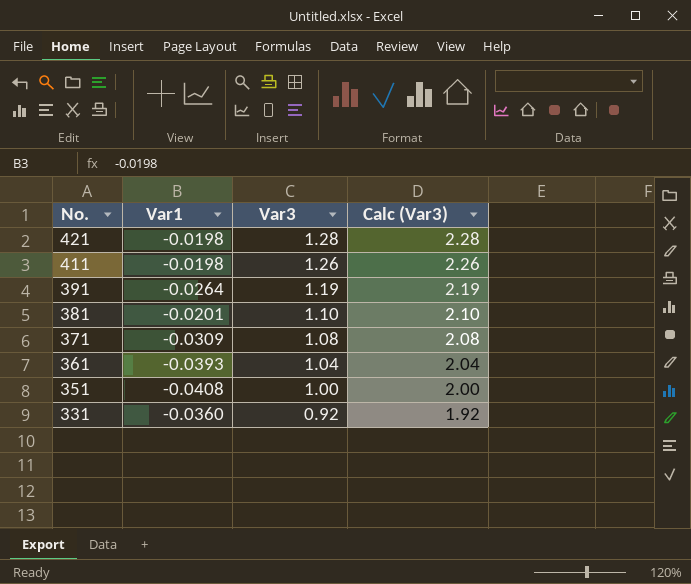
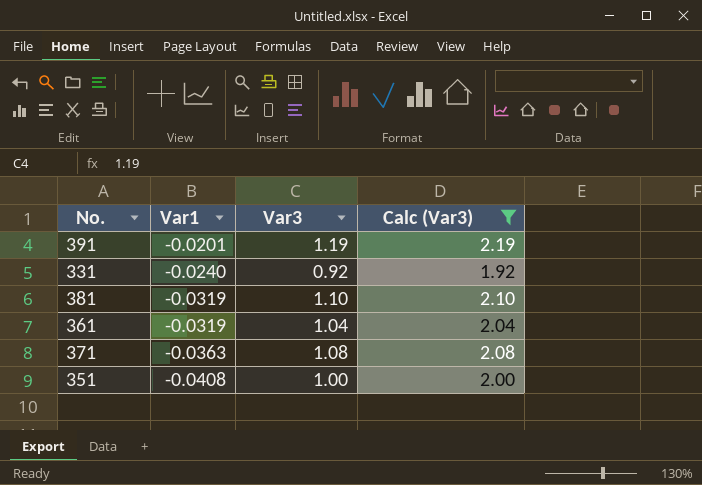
filter: none -> Calc (Var3) <= 2.19
row order: No. descending -> Var1 descending
391 | Var1: -0.0264 -> -0.0201
331 | Var1: -0.0360 -> -0.0240
381 | Var1: -0.0201 -> -0.0319
361 | Var1: -0.0393 -> -0.0319
371 | Var1: -0.0309 -> -0.0363

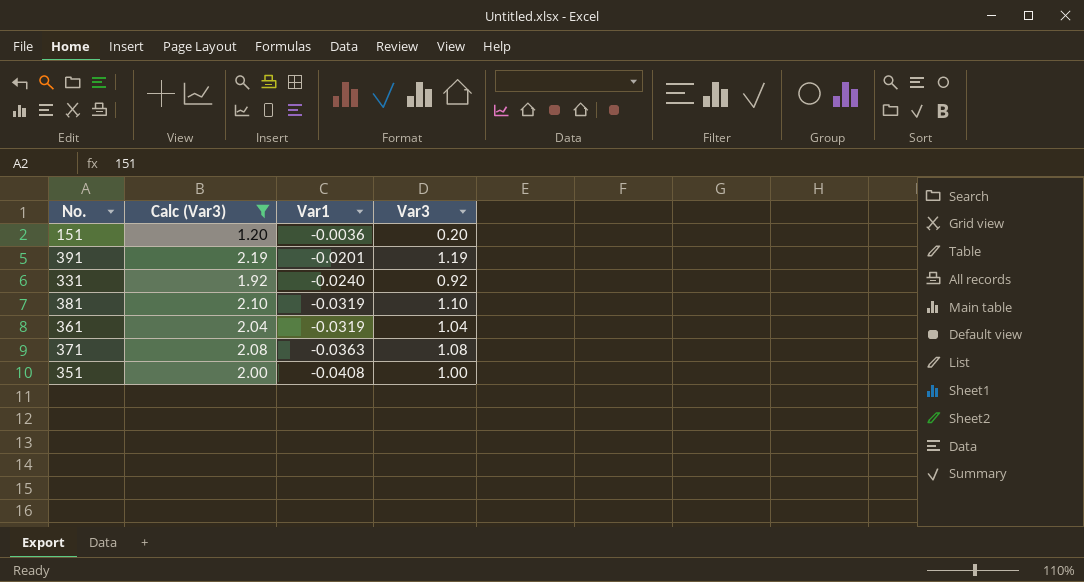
column Calc (Var3) | position: 4 -> 2
row 151: none -> 1.20 | -0.0036 | 0.20

